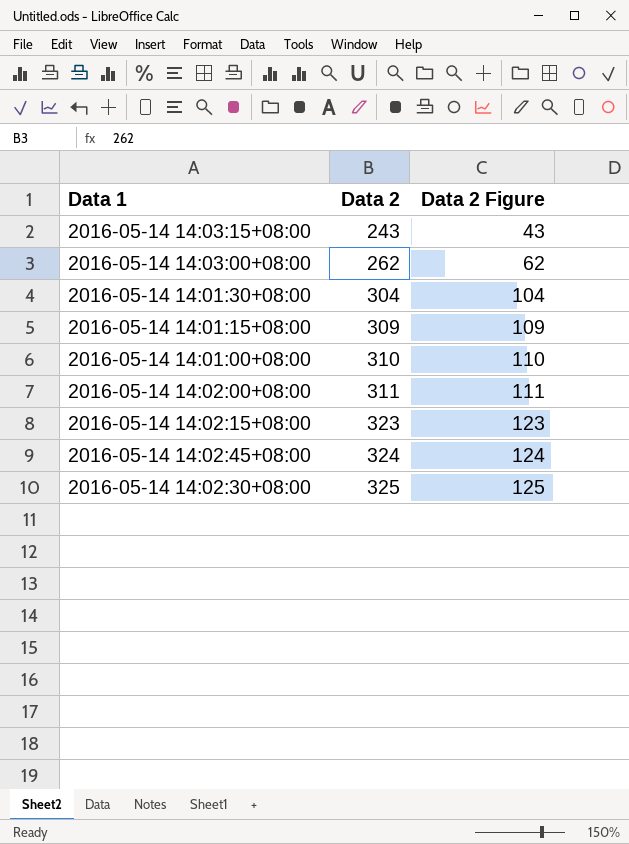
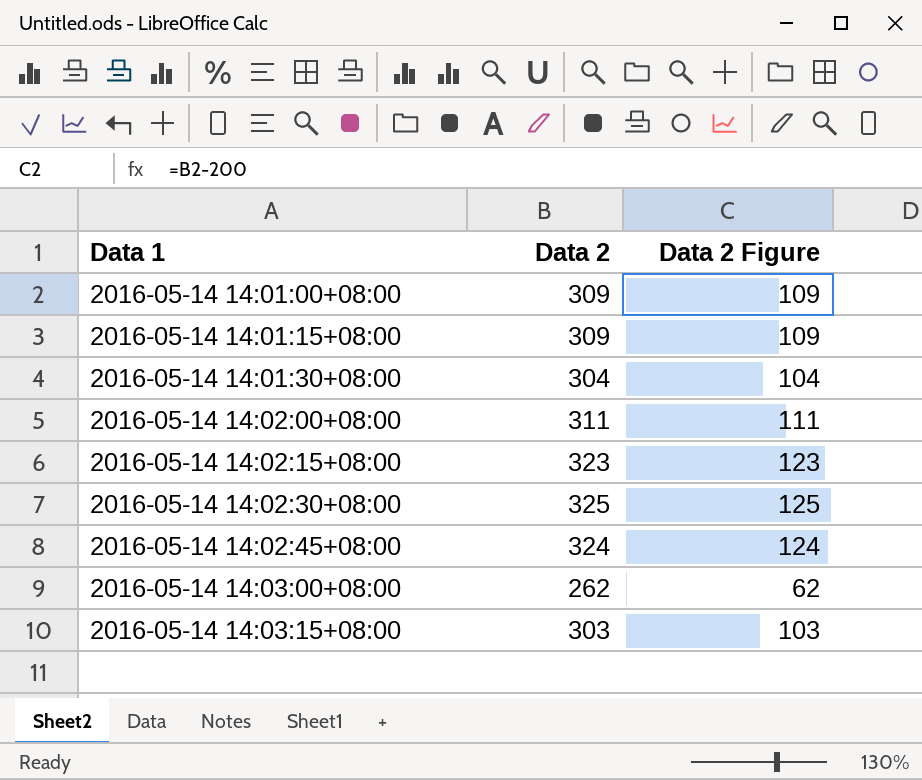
row order: Data 2 ascending -> Data 1 ascending
2016-05-14 14:01:00+08:00 | Data 2: 310 -> 309
2016-05-14 14:01:00+08:00 | Data 2 Figure: 110 -> 109
2016-05-14 14:03:15+08:00 | Data 2: 243 -> 303
2016-05-14 14:03:15+08:00 | Data 2 Figure: 43 -> 103

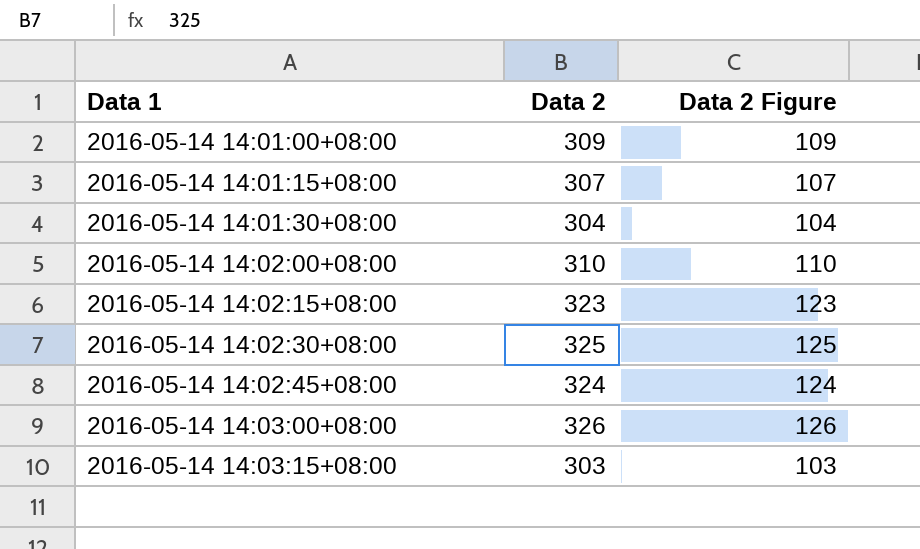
2016-05-14 14:01:15+08:00 | Data 2: 309 -> 307
2016-05-14 14:01:15+08:00 | Data 2 Figure: 109 -> 107
2016-05-14 14:02:00+08:00 | Data 2: 311 -> 310
2016-05-14 14:02:00+08:00 | Data 2 Figure: 111 -> 110
2016-05-14 14:03:00+08:00 | Data 2: 262 -> 326
2016-05-14 14:03:00+08:00 | Data 2 Figure: 62 -> 126

